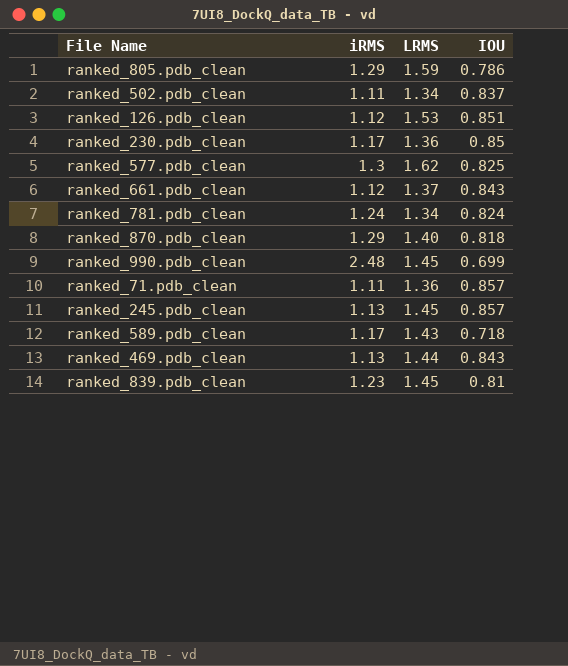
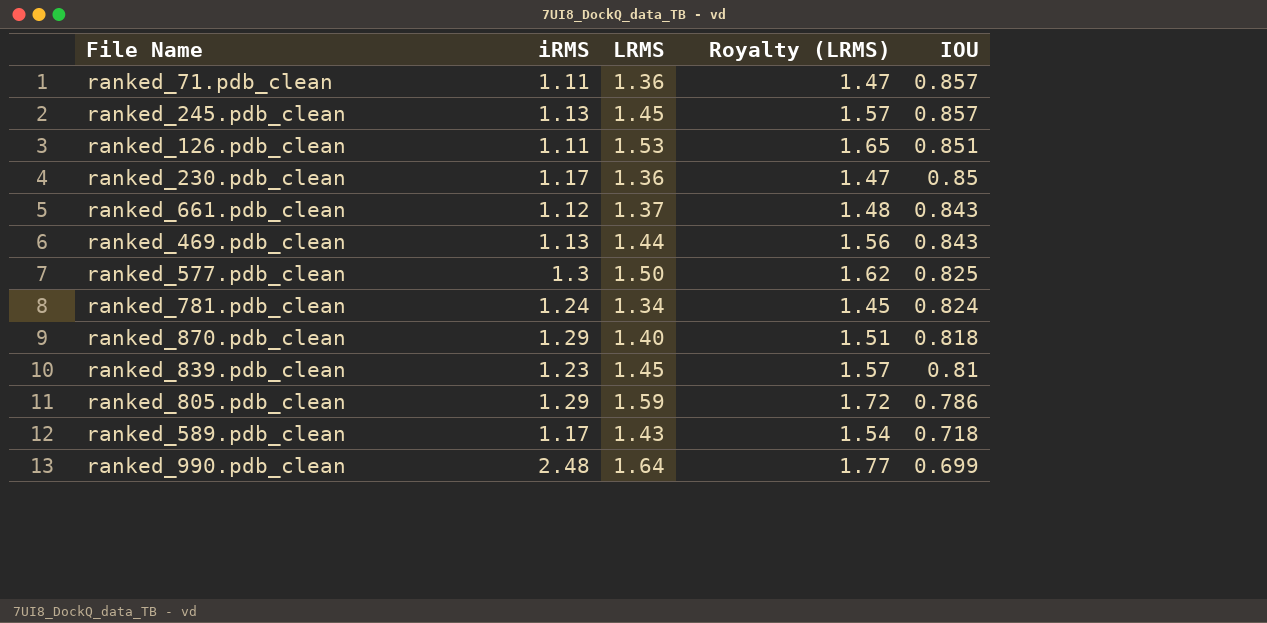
row order: none -> IOU descending
column Royalty (LRMS) | formula: none -> [LRMS] * 1.08
row ranked_502.pdb_clean: 1.11 | 1.34 | 0.837 -> none
ranked_126.pdb_clean | iRMS: 1.12 -> 1.11
ranked_577.pdb_clean | LRMS: 1.62 -> 1.50
ranked_990.pdb_clean | LRMS: 1.45 -> 1.64

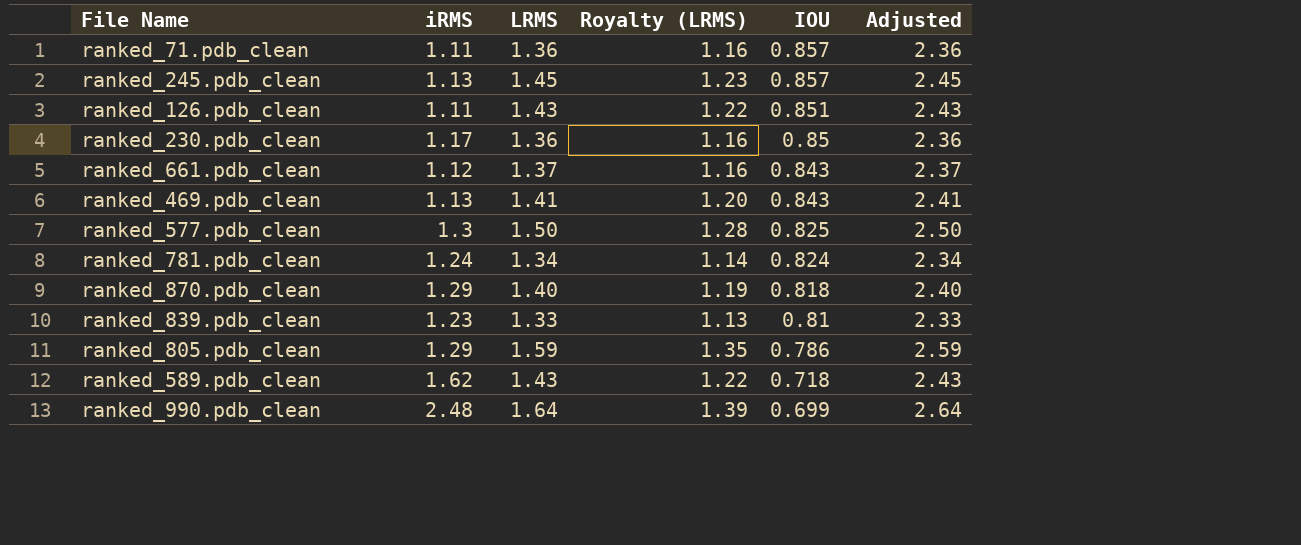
column Royalty (LRMS) | formula: [LRMS] * 1.08 -> [LRMS] * 0.85
column Adjusted | formula: none -> [LRMS] + 1
ranked_126.pdb_clean | LRMS: 1.53 -> 1.43
ranked_469.pdb_clean | LRMS: 1.44 -> 1.41
ranked_839.pdb_clean | LRMS: 1.45 -> 1.33
ranked_589.pdb_clean | iRMS: 1.17 -> 1.62

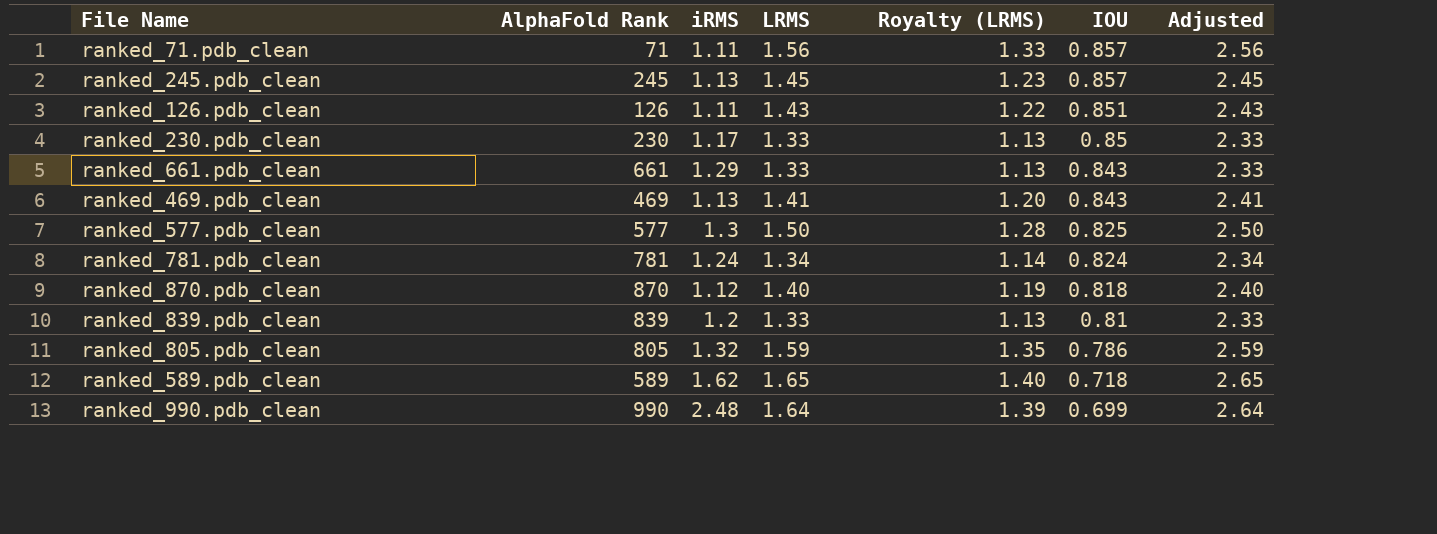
column AlphaFold Rank | position: none -> 2
ranked_71.pdb_clean | LRMS: 1.36 -> 1.56
ranked_71.pdb_clean | Royalty (LRMS): 1.16 -> 1.33
ranked_71.pdb_clean | Adjusted: 2.36 -> 2.56
ranked_230.pdb_clean | LRMS: 1.36 -> 1.33
ranked_230.pdb_clean | Royalty (LRMS): 1.16 -> 1.13
ranked_230.pdb_clean | Adjusted: 2.36 -> 2.33
ranked_661.pdb_clean | iRMS: 1.12 -> 1.29
ranked_661.pdb_clean | LRMS: 1.37 -> 1.33
ranked_661.pdb_clean | Royalty (LRMS): 1.16 -> 1.13
ranked_661.pdb_clean | Adjusted: 2.37 -> 2.33
ranked_870.pdb_clean | iRMS: 1.29 -> 1.12
ranked_839.pdb_clean | iRMS: 1.23 -> 1.2
ranked_805.pdb_clean | iRMS: 1.29 -> 1.32
ranked_589.pdb_clean | LRMS: 1.43 -> 1.65
ranked_589.pdb_clean | Royalty (LRMS): 1.22 -> 1.40
ranked_589.pdb_clean | Adjusted: 2.43 -> 2.65

